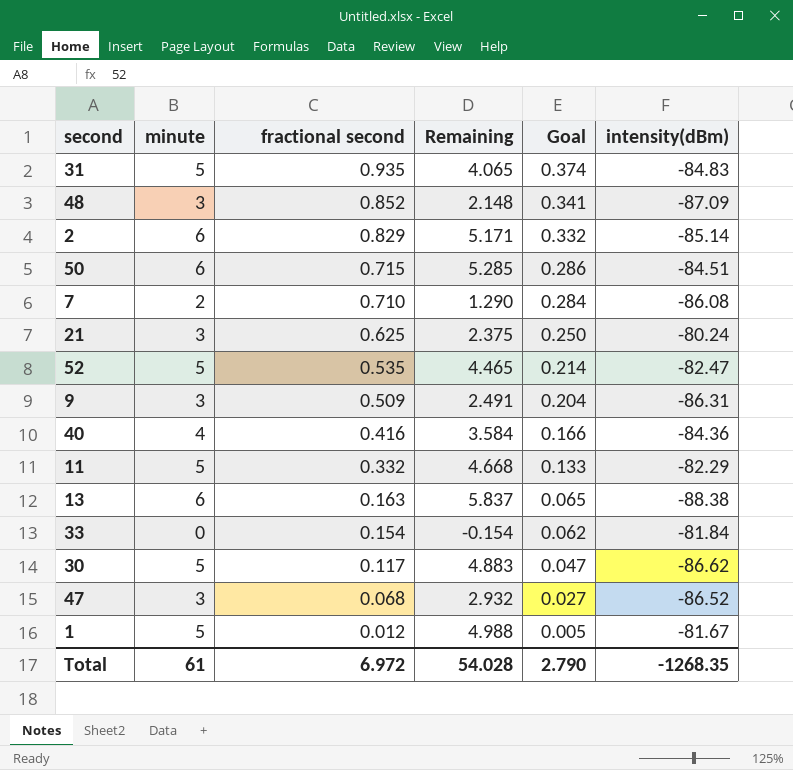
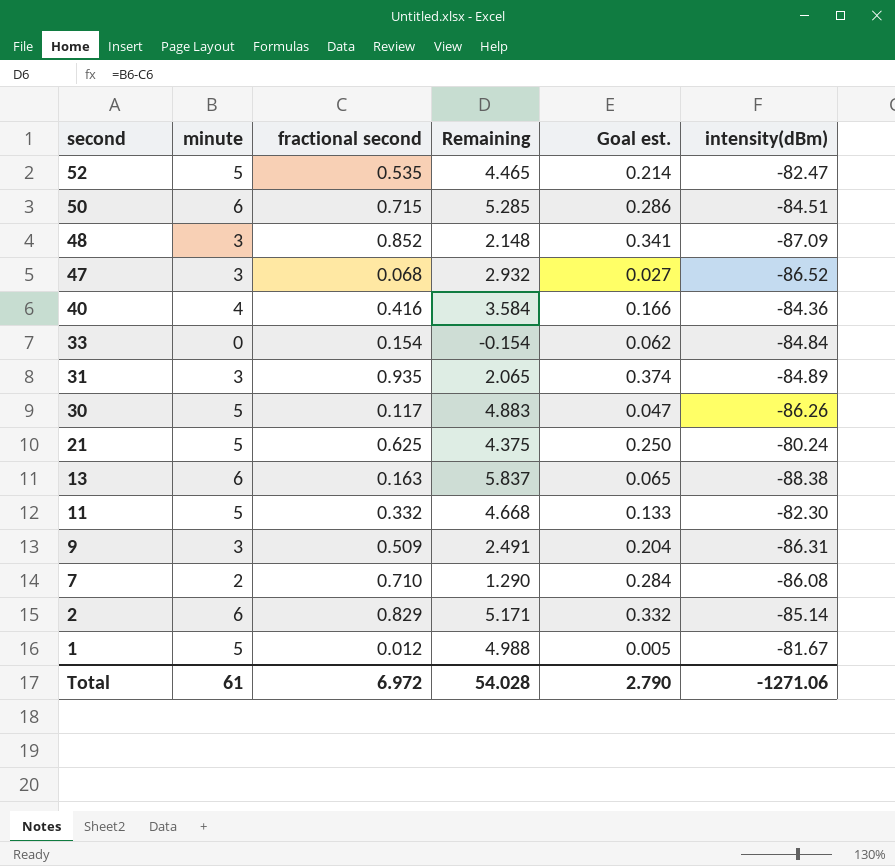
row order: fractional second descending -> second descending
column name: Goal -> Goal est.
33 | intensity(dBm): -81.84 -> -84.84
31 | minute: 5 -> 3
31 | Remaining: 4.065 -> 2.065
31 | intensity(dBm): -84.83 -> -84.89
30 | intensity(dBm): -86.62 -> -86.26
21 | minute: 3 -> 5
21 | Remaining: 2.375 -> 4.375
11 | intensity(dBm): -82.29 -> -82.30
Total | intensity(dBm): -1268.35 -> -1271.06

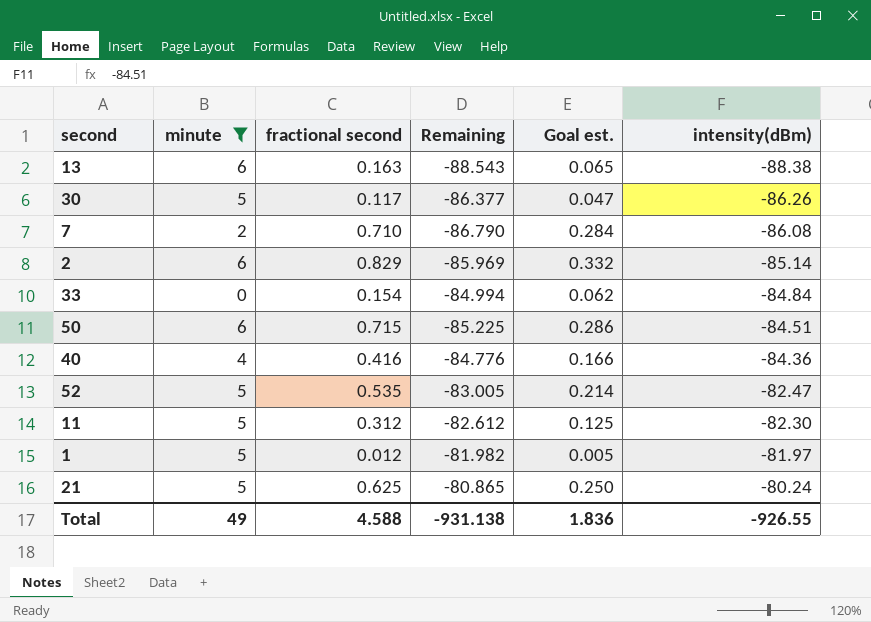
filter: none -> minute != 3
row order: second descending -> intensity(dBm) ascending
column Remaining | formula: [minute] - [fractional second] -> [intensity(dBm)] - [fractional second]
11 | fractional second: 0.332 -> 0.312
11 | Goal est.: 0.133 -> 0.125
1 | intensity(dBm): -81.67 -> -81.97
Total | minute: 61 -> 49
Total | fractional second: 6.972 -> 4.588
Total | Remaining: 54.028 -> -931.138
Total | Goal est.: 2.790 -> 1.836
Total | intensity(dBm): -1271.06 -> -926.55

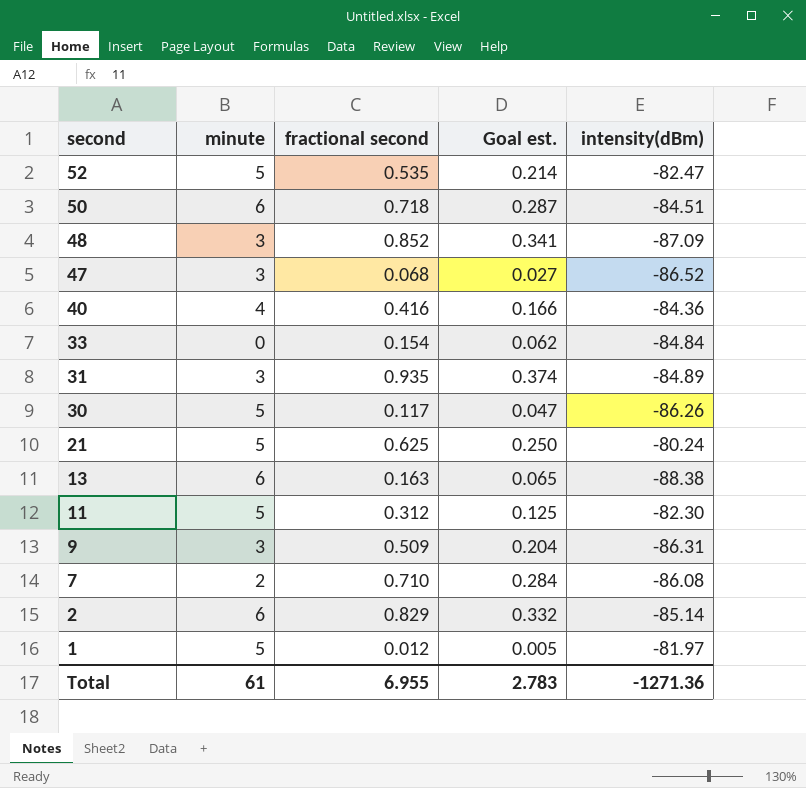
filter: minute != 3 -> none
row order: intensity(dBm) ascending -> second descending
column Remaining | formula: [intensity(dBm)] - [fractional second] -> none
50 | fractional second: 0.715 -> 0.718
50 | Goal est.: 0.286 -> 0.287
Total | minute: 49 -> 61
Total | fractional second: 4.588 -> 6.955
Total | Goal est.: 1.836 -> 2.783
Total | intensity(dBm): -926.55 -> -1271.36

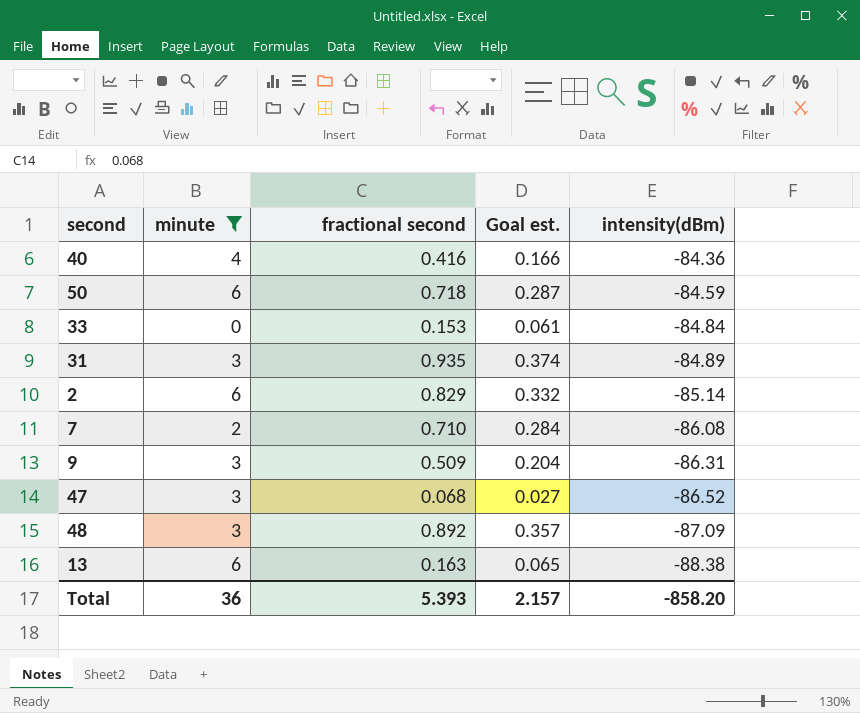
filter: none -> minute != 5
row order: second descending -> intensity(dBm) descending
50 | intensity(dBm): -84.51 -> -84.59
33 | fractional second: 0.154 -> 0.153
33 | Goal est.: 0.062 -> 0.061
48 | fractional second: 0.852 -> 0.892
48 | Goal est.: 0.341 -> 0.357
Total | minute: 61 -> 36
Total | fractional second: 6.955 -> 5.393
Total | Goal est.: 2.783 -> 2.157
Total | intensity(dBm): -1271.36 -> -858.20

